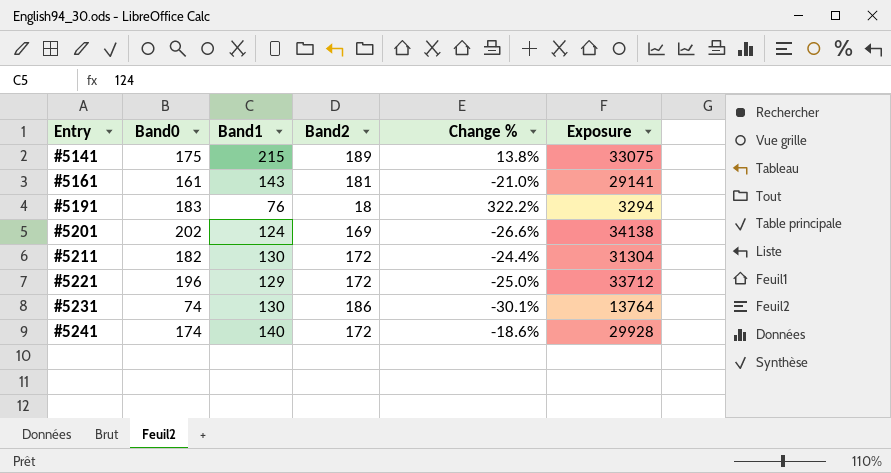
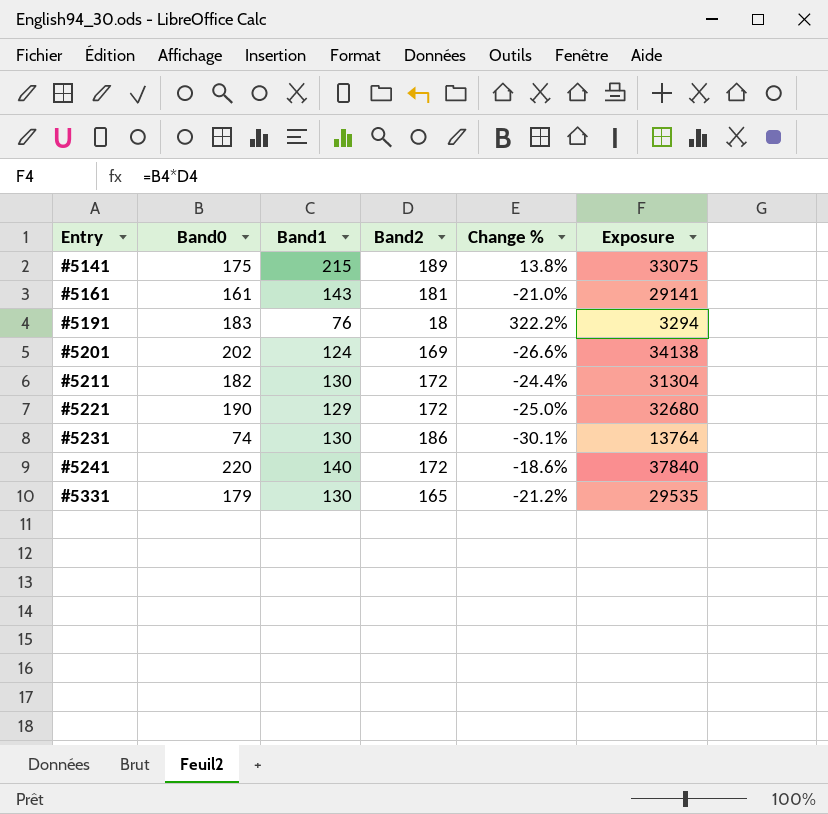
#5221 | Band0: 196 -> 190
#5221 | Exposure: 33712 -> 32680
#5241 | Band0: 174 -> 220
#5241 | Exposure: 29928 -> 37840
row #5331: none -> 179 | 130 | 165 | -21.2% | 29535

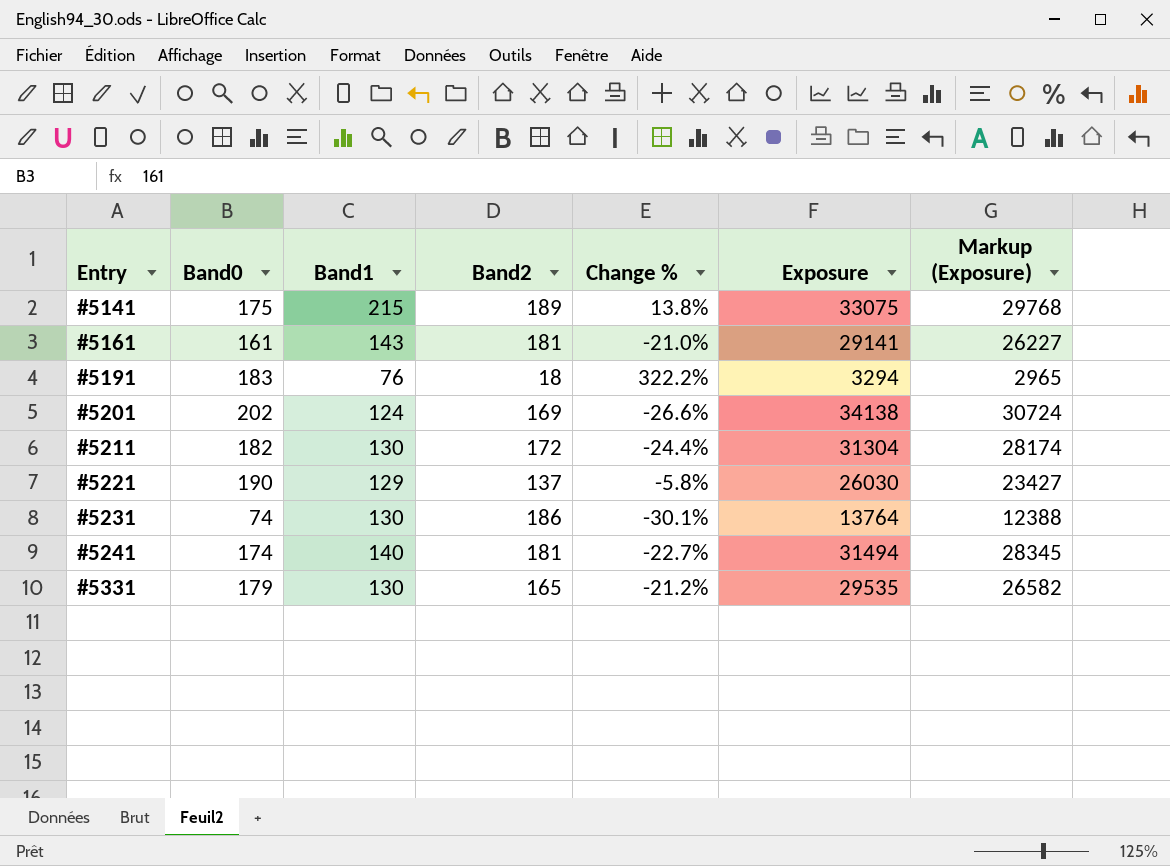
column Markup (Exposure) | formula: none -> [Exposure] * 0.9
#5221 | Band2: 172 -> 137
#5221 | Change %: -25.0% -> -5.8%
#5221 | Exposure: 32680 -> 26030
#5241 | Band0: 220 -> 174
#5241 | Band2: 172 -> 181
#5241 | Change %: -18.6% -> -22.7%
#5241 | Exposure: 37840 -> 31494

